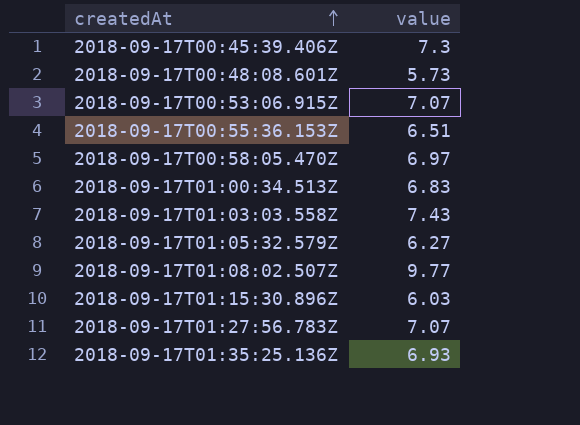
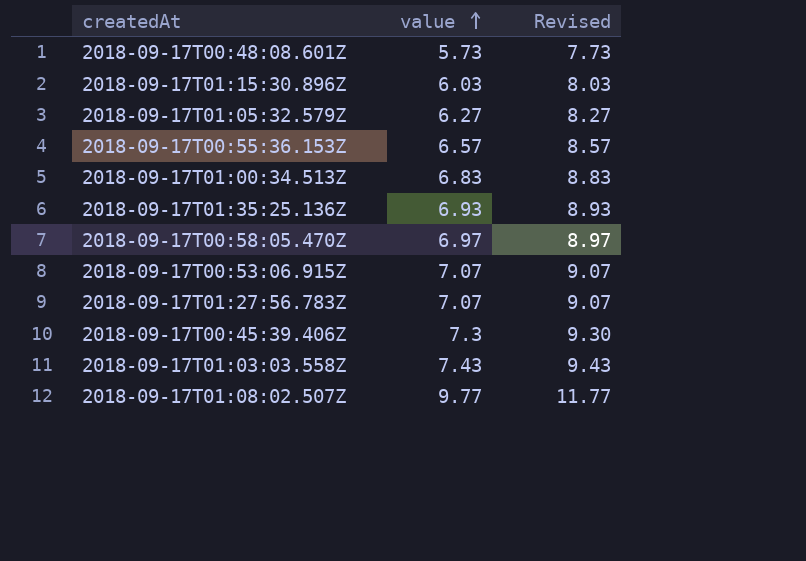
row order: createdAt ascending -> value ascending
column Revised | formula: none -> [value] + 2
2018-09-17T00:55:36.153Z | value: 6.51 -> 6.57

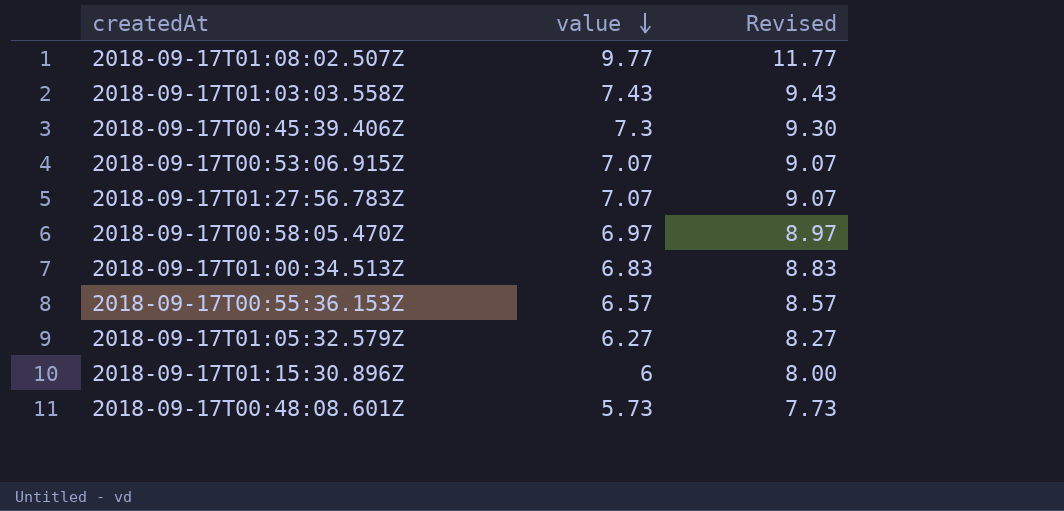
row order: value ascending -> value descending
row 2018-09-17T01:35:25.136Z: 6.93 | 8.93 -> none
2018-09-17T01:15:30.896Z | value: 6.03 -> 6
2018-09-17T01:15:30.896Z | Revised: 8.03 -> 8.00

